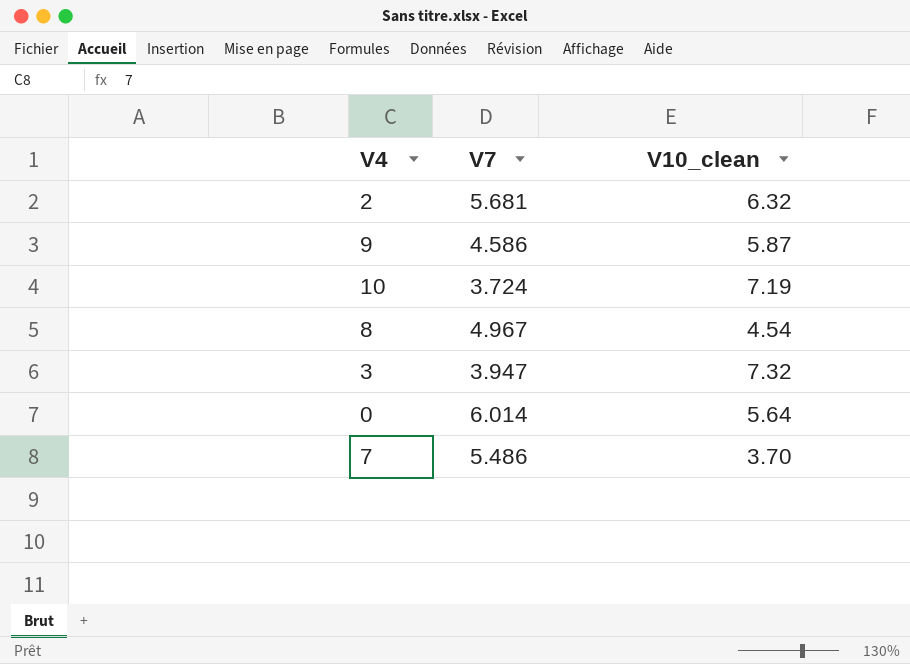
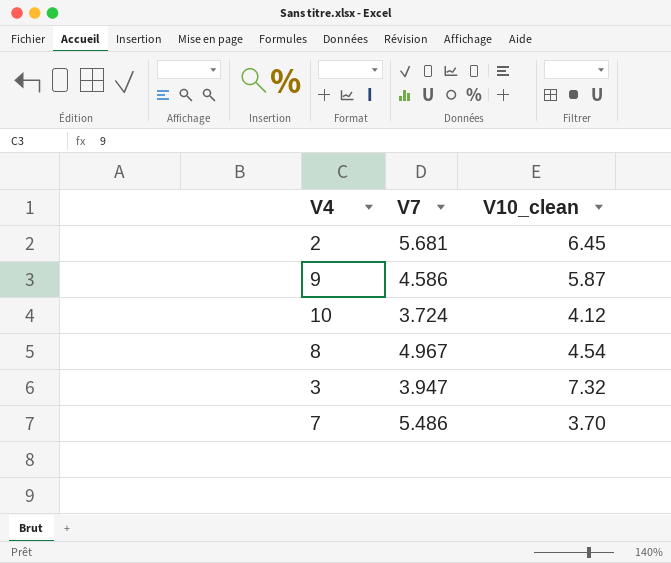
row 0: 6.014 | 5.64 -> none
2 | V10_clean: 6.32 -> 6.45
10 | V10_clean: 7.19 -> 4.12

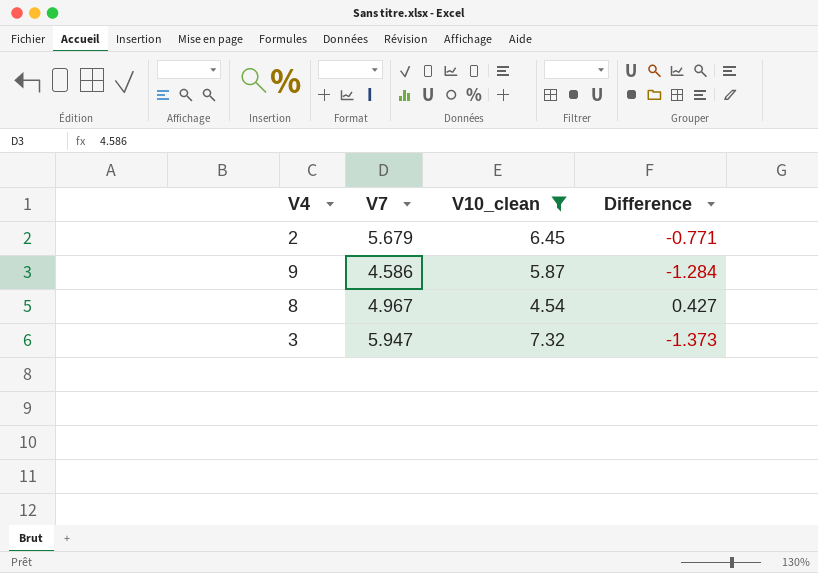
filter: none -> V10_clean >= 4.54
column Difference | formula: none -> [V7] - [V10_clean]
2 | V7: 5.681 -> 5.679
3 | V7: 3.947 -> 5.947

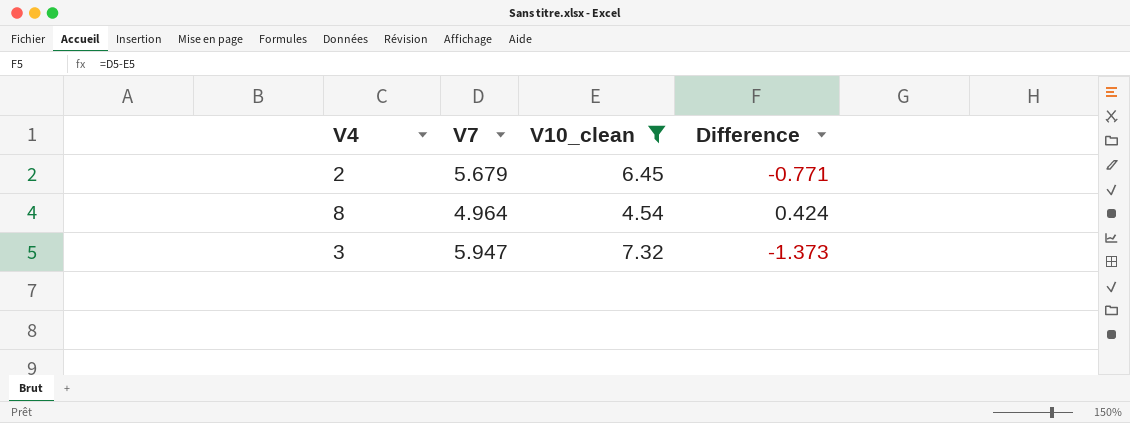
row 9: 4.586 | 5.87 | -1.284 -> none
8 | V7: 4.967 -> 4.964
8 | Difference: 0.427 -> 0.424

